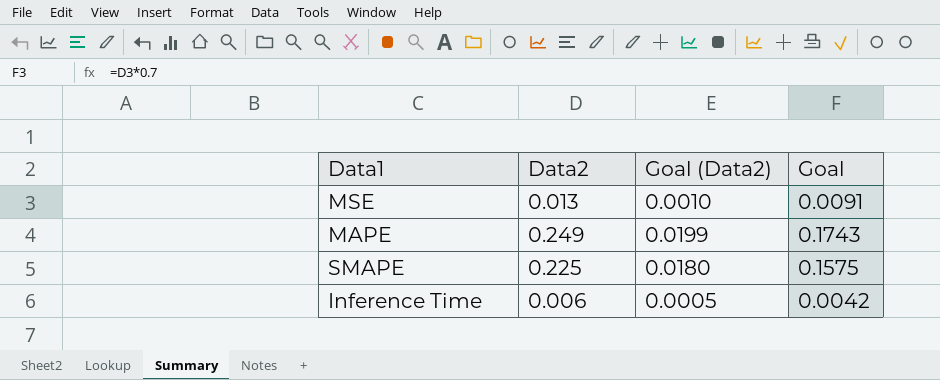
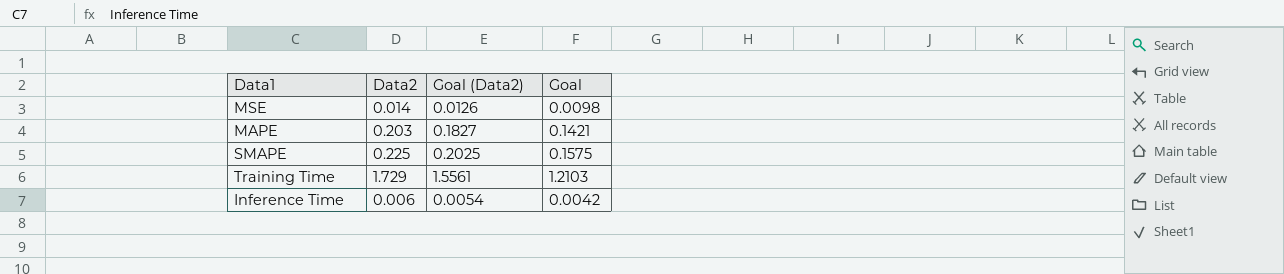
column Goal (Data2) | formula: [Data2] * 0.08 -> [Data2] * 0.9
MSE | Data2: 0.013 -> 0.014
MSE | Goal: 0.0091 -> 0.0098
MAPE | Data2: 0.249 -> 0.203
MAPE | Goal: 0.1743 -> 0.1421
row Training Time: none -> 1.729 | 1.5561 | 1.2103

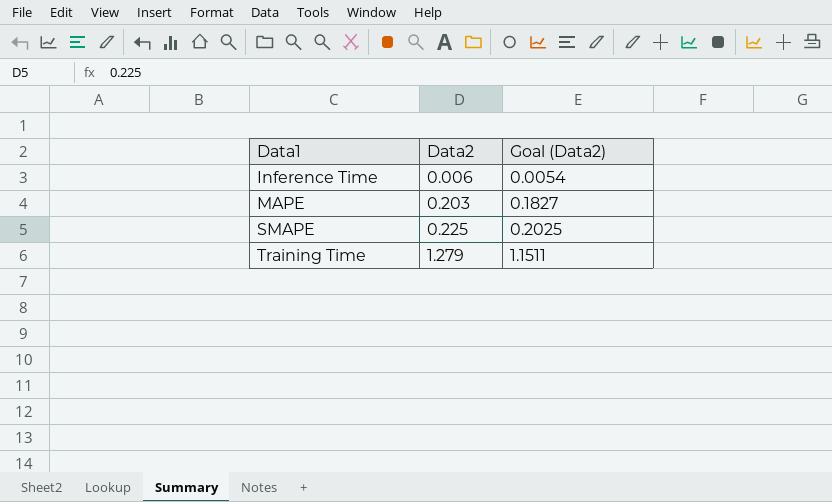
row order: none -> Data1 ascending
column Goal | formula: [Data2] * 0.7 -> none
row MSE: 0.014 | 0.0126 | 0.0098 -> none
Training Time | Data2: 1.729 -> 1.279
Training Time | Goal (Data2): 1.5561 -> 1.1511

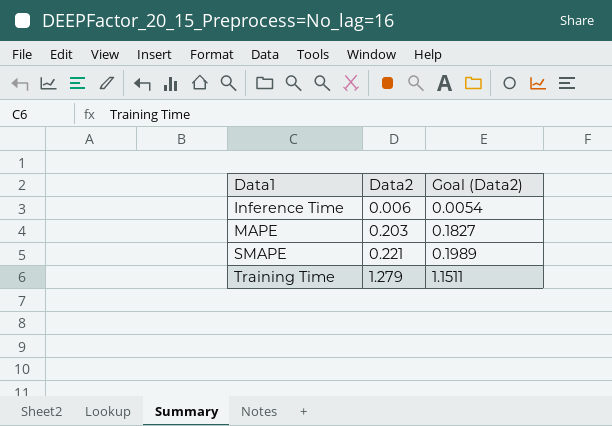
SMAPE | Data2: 0.225 -> 0.221
SMAPE | Goal (Data2): 0.2025 -> 0.1989

